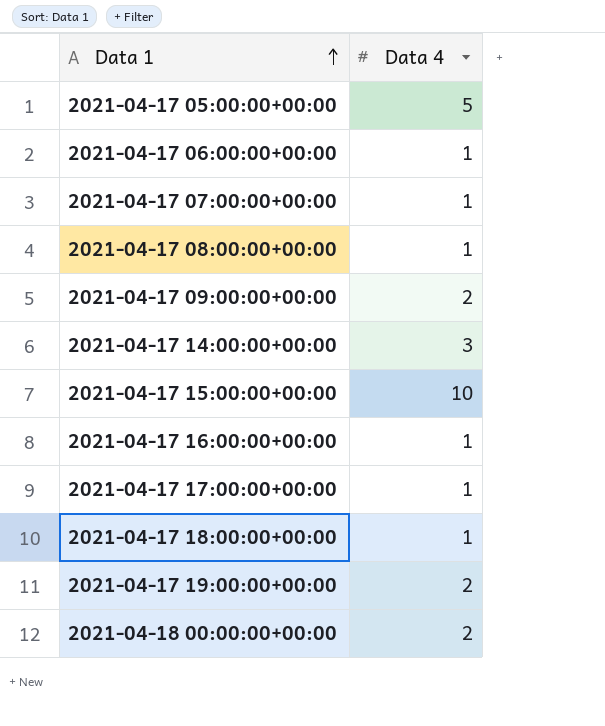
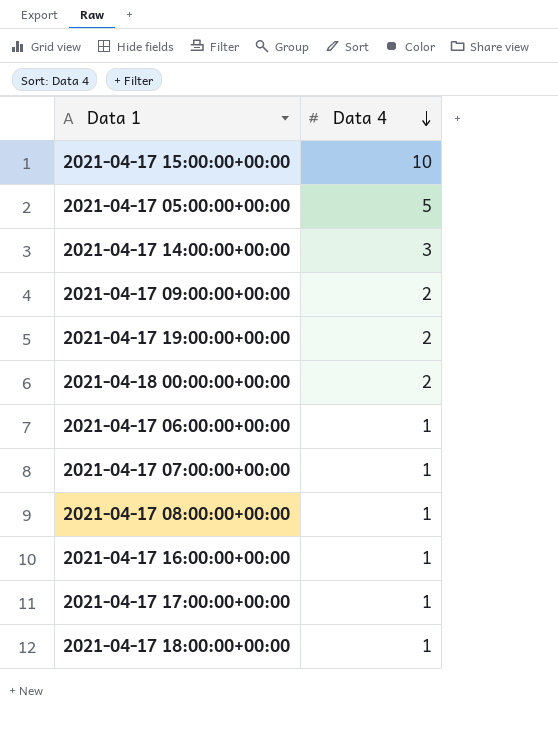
row order: Data 1 ascending -> Data 4 descending

